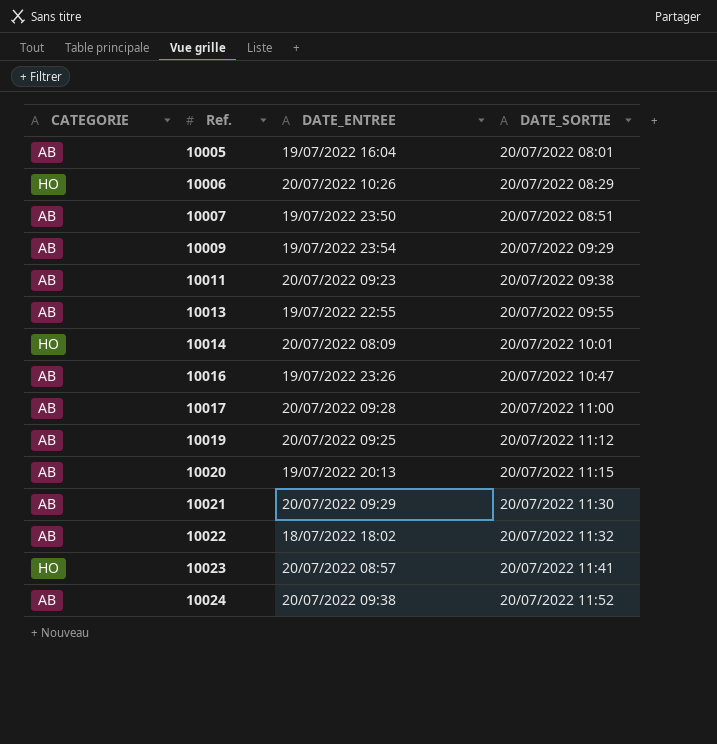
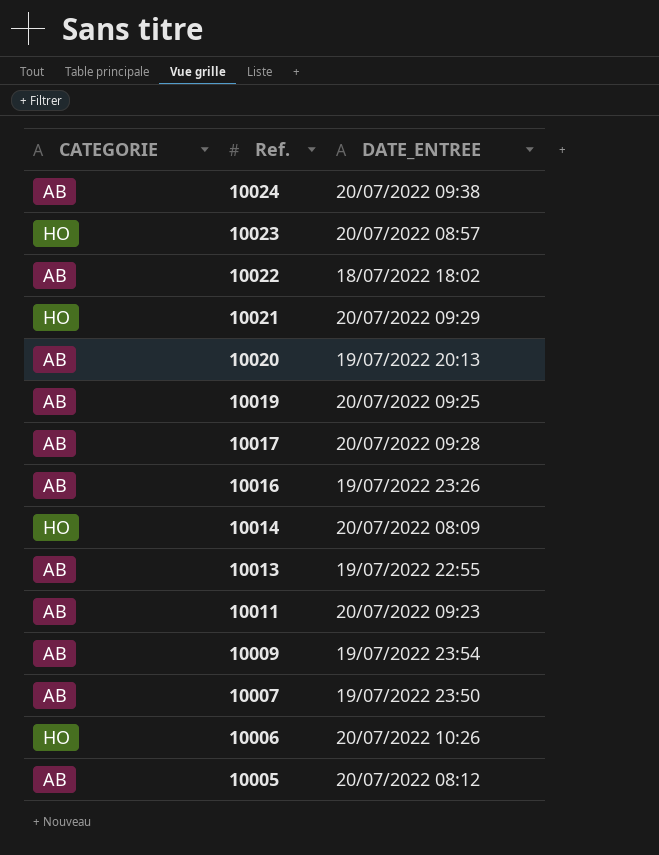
row order: Ref. ascending -> Ref. descending
column DATE_SORTIE | position: 4 -> none
10021 | CATEGORIE: AB -> HO
10005 | DATE_ENTREE: 19/07/2022 16:04 -> 20/07/2022 08:12

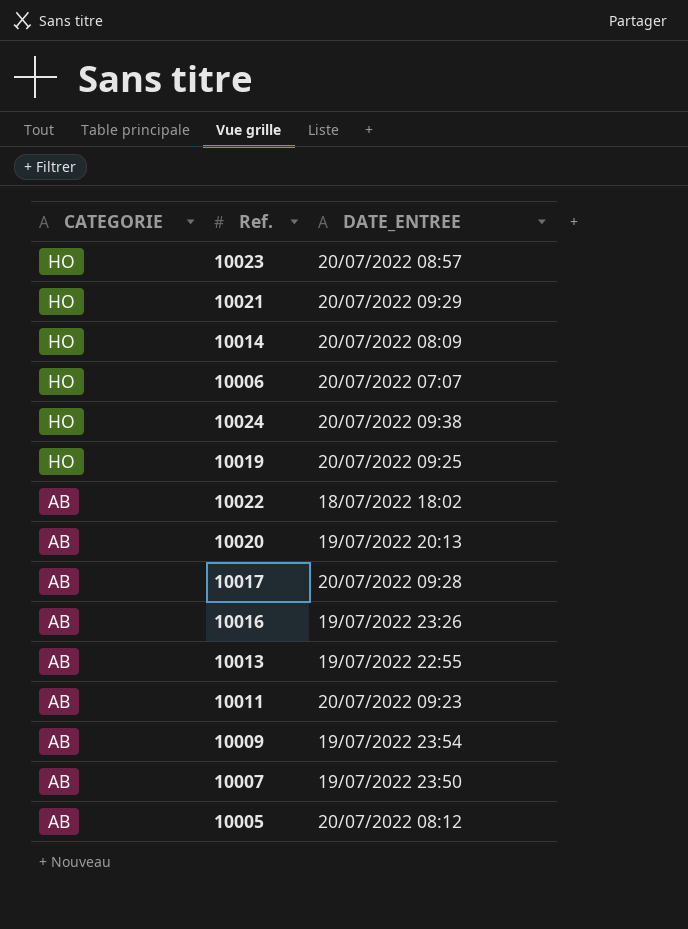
row order: Ref. descending -> CATEGORIE descending
10006 | DATE_ENTREE: 20/07/2022 10:26 -> 20/07/2022 07:07
10024 | CATEGORIE: AB -> HO
10019 | CATEGORIE: AB -> HO

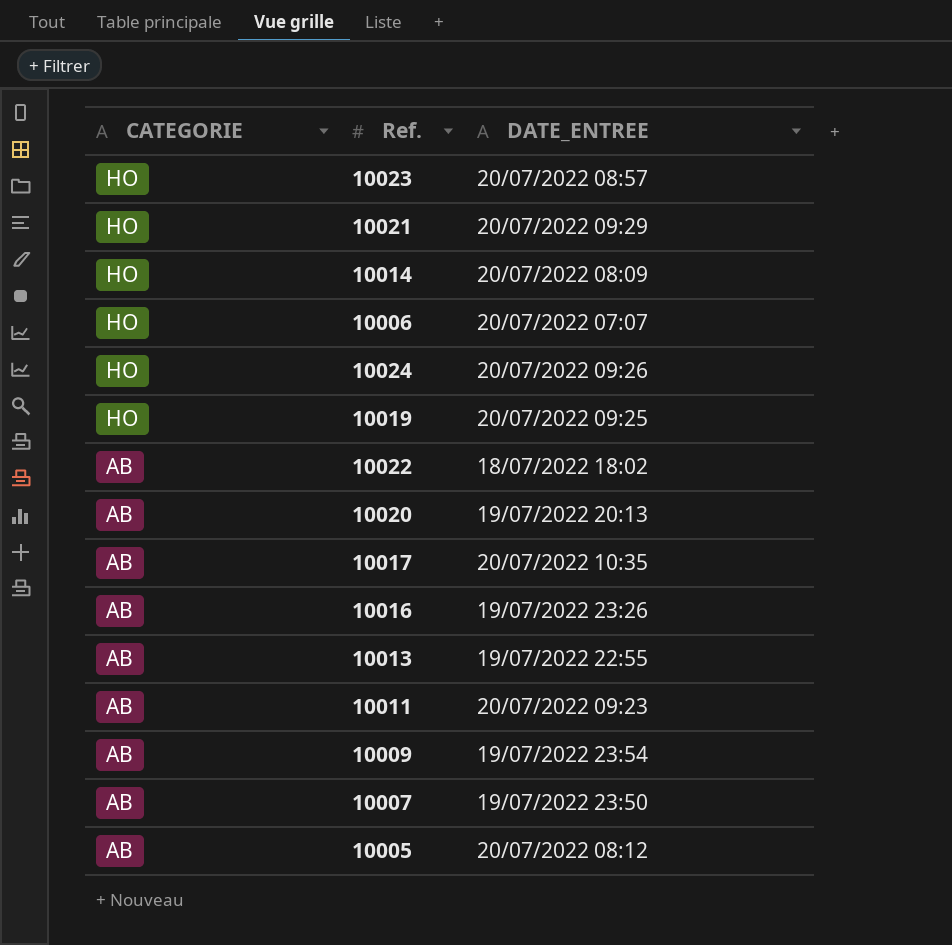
10024 | DATE_ENTREE: 20/07/2022 09:38 -> 20/07/2022 09:26
10017 | DATE_ENTREE: 20/07/2022 09:28 -> 20/07/2022 10:35

